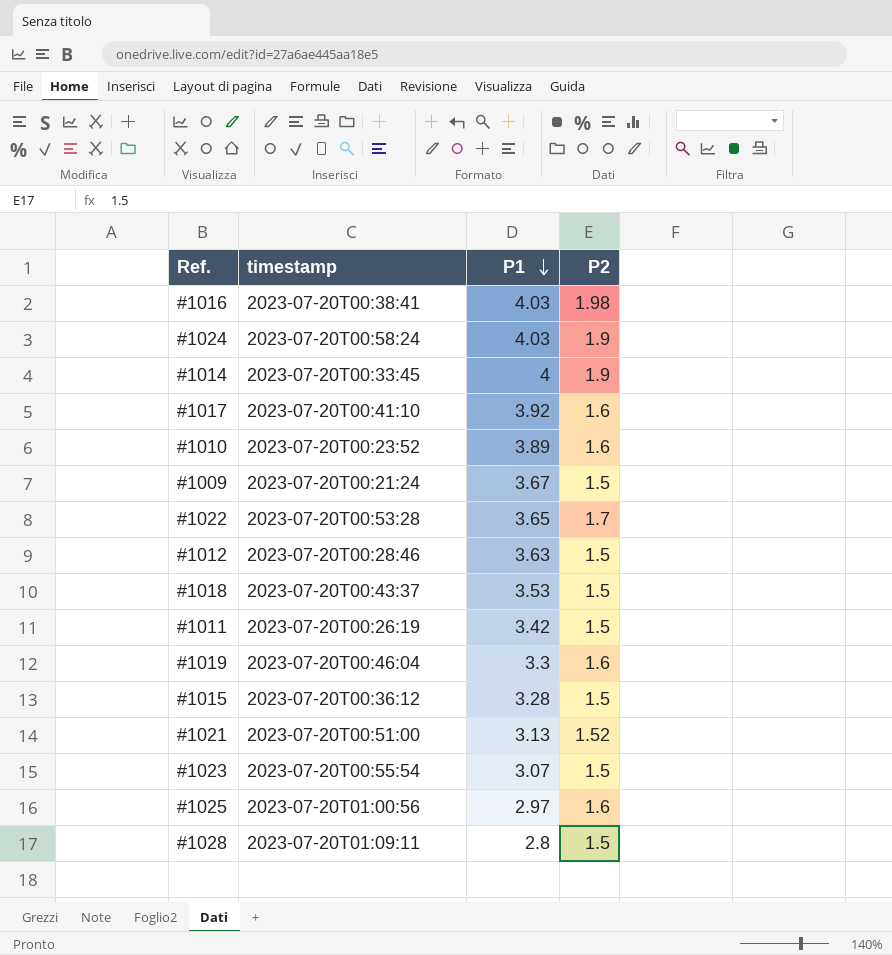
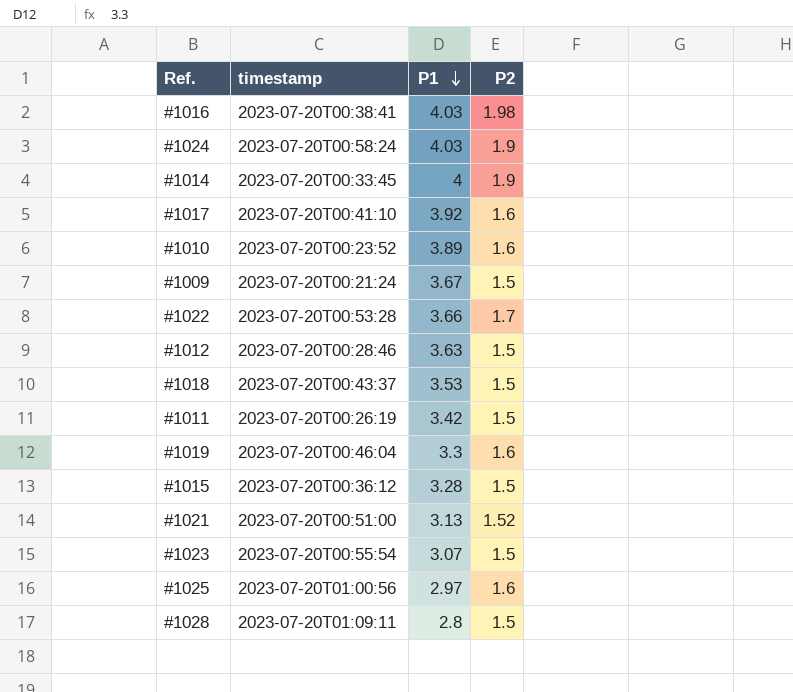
#1022 | P1: 3.65 -> 3.66

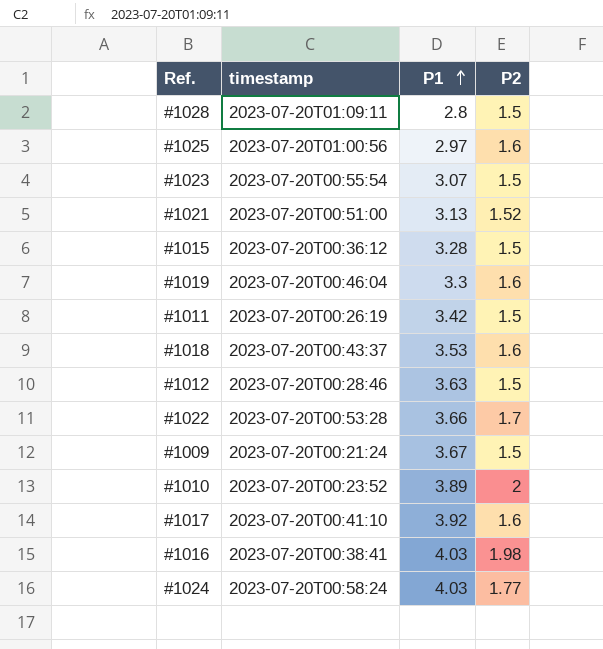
row order: P1 descending -> P1 ascending
row #1014: 2023-07-20T00:33:45 | 4 | 1.9 -> none
#1018 | P2: 1.5 -> 1.6
#1010 | P2: 1.6 -> 2
#1024 | P2: 1.9 -> 1.77

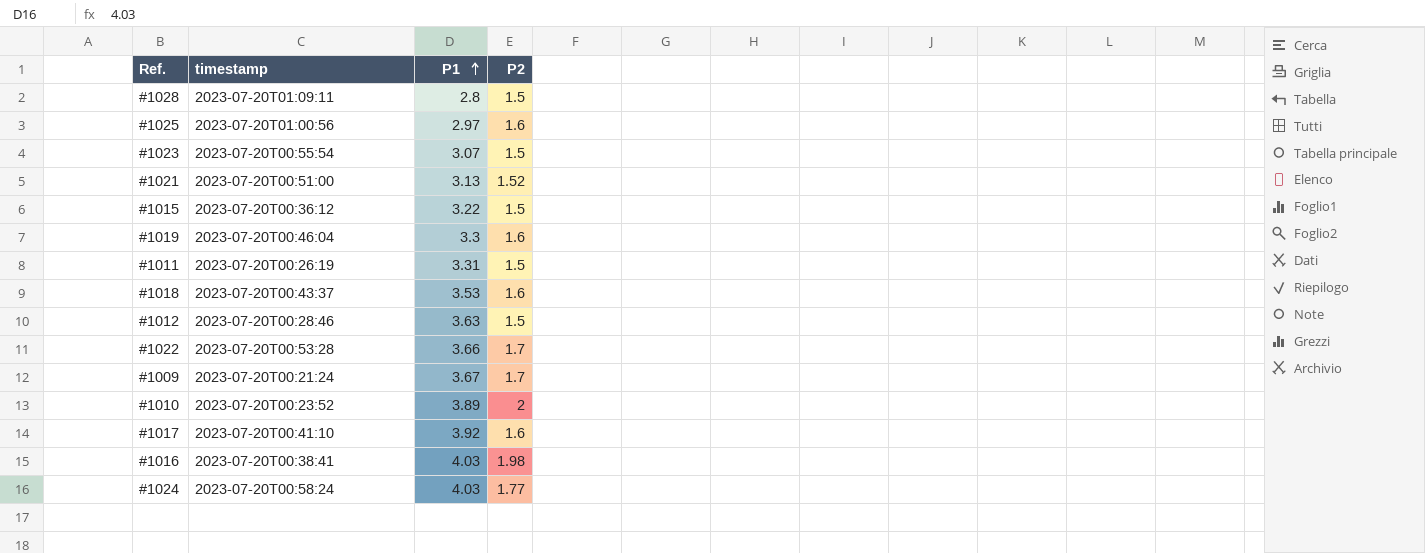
#1015 | P1: 3.28 -> 3.22
#1011 | P1: 3.42 -> 3.31
#1009 | P2: 1.5 -> 1.7

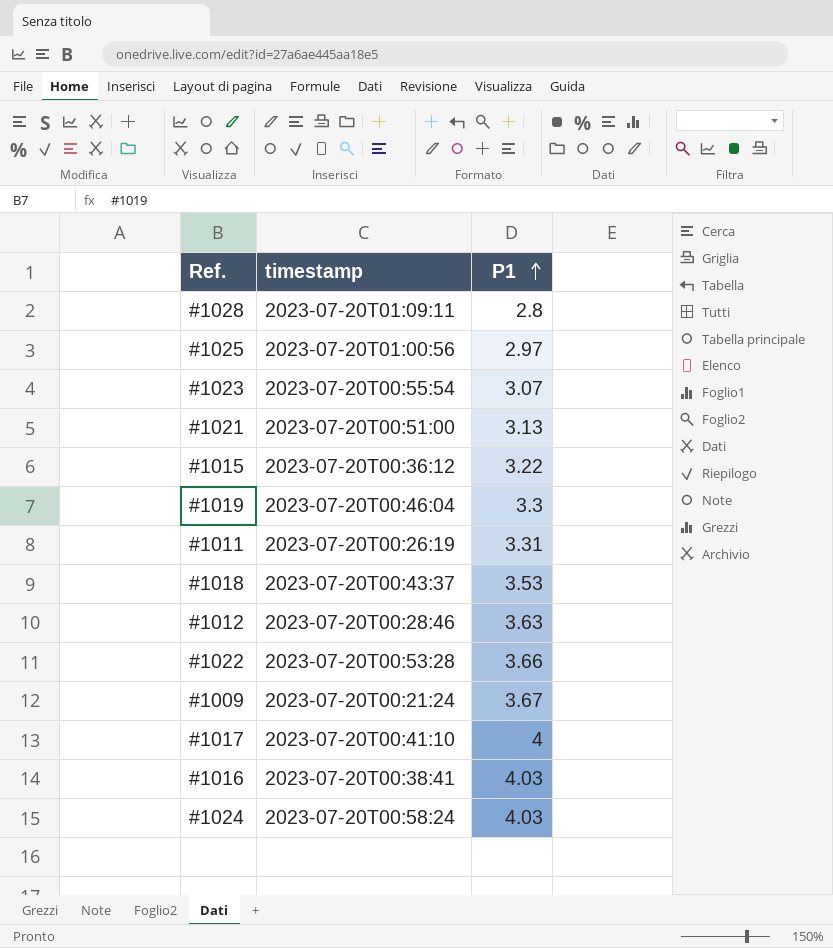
column P2 | position: 4 -> none
row #1010: 2023-07-20T00:23:52 | 3.89 | 2 -> none
#1017 | P1: 3.92 -> 4

